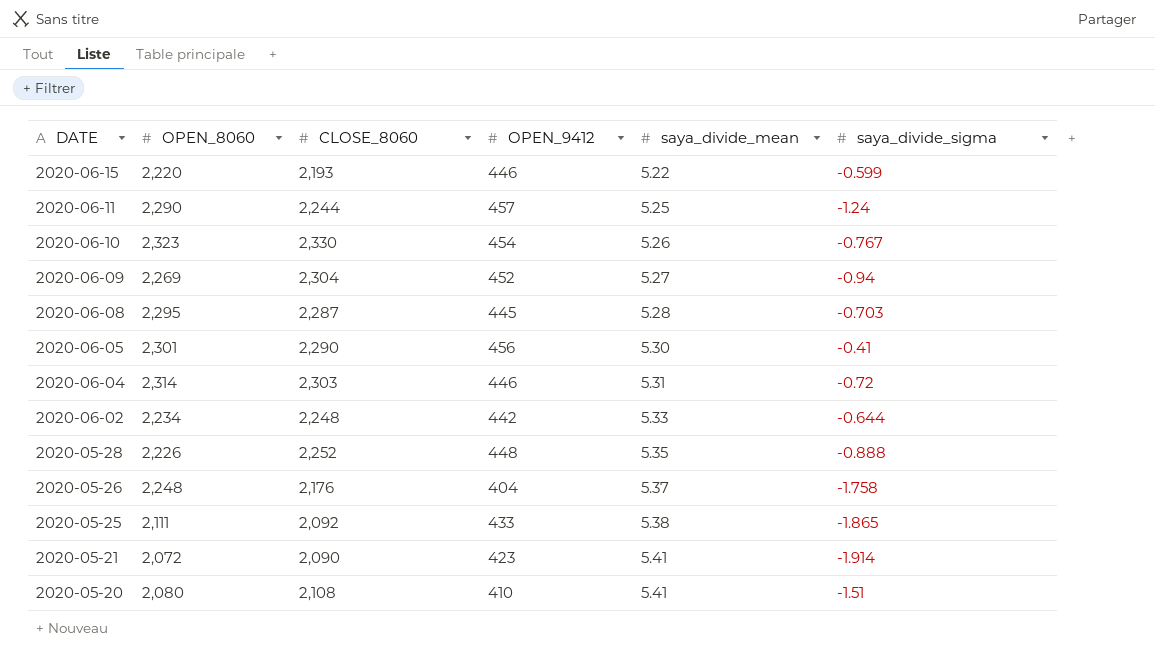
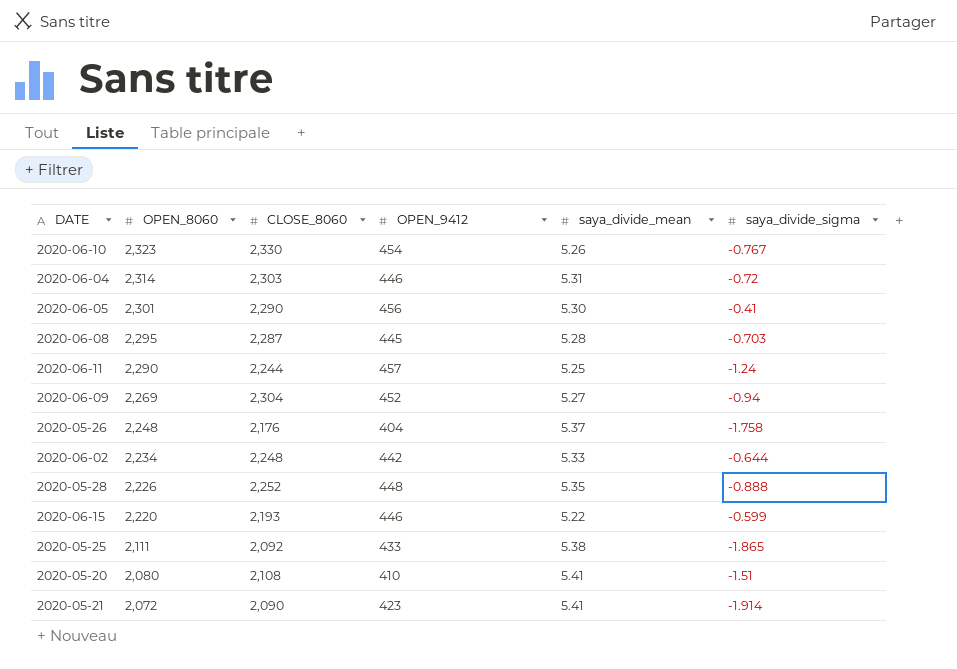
row order: DATE descending -> OPEN_8060 descending

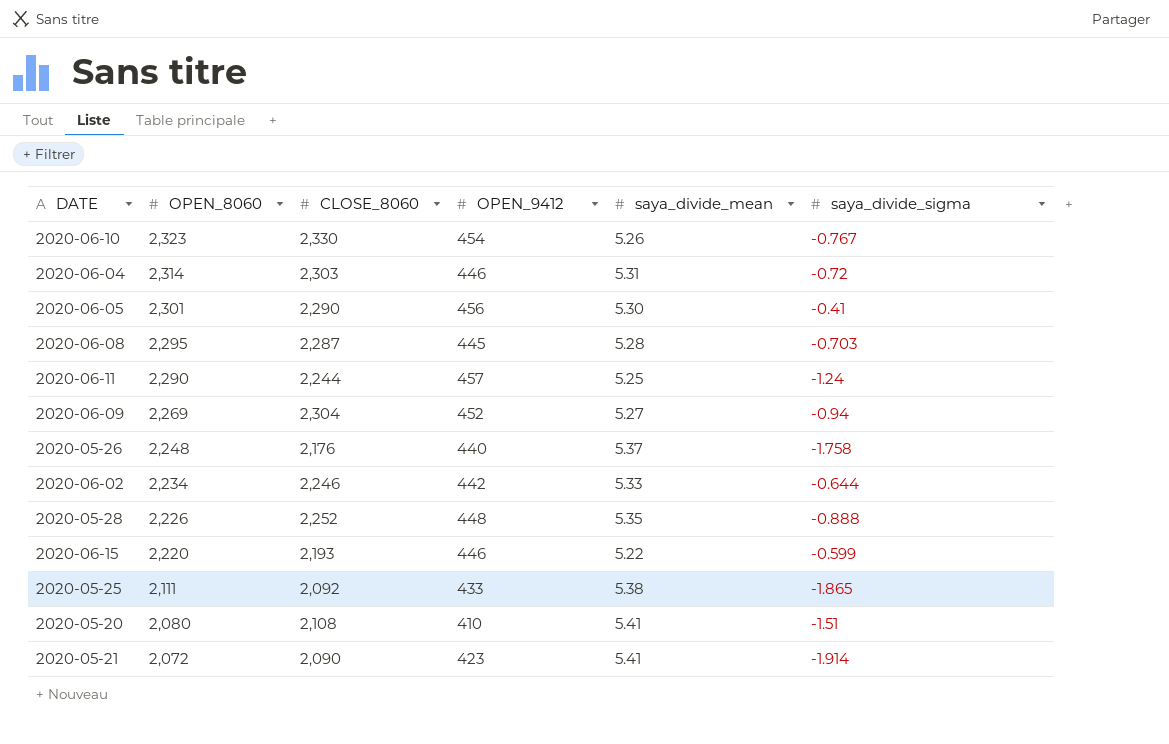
2020-05-26 | OPEN_9412: 404 -> 440
2020-06-02 | CLOSE_8060: 2,248 -> 2,246

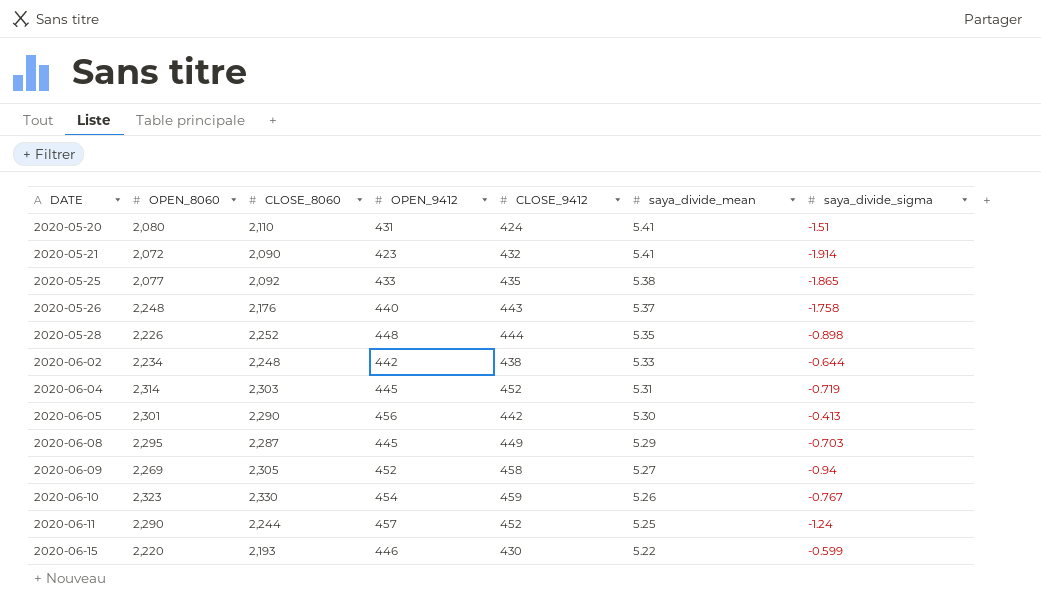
row order: OPEN_8060 descending -> DATE ascending
column CLOSE_9412 | position: none -> 5
2020-05-20 | CLOSE_8060: 2,108 -> 2,110
2020-05-20 | OPEN_9412: 410 -> 431
2020-05-25 | OPEN_8060: 2,111 -> 2,077
2020-05-28 | saya_divide_sigma: -0.888 -> -0.898
2020-06-02 | CLOSE_8060: 2,246 -> 2,248
2020-06-04 | OPEN_9412: 446 -> 445
2020-06-04 | saya_divide_sigma: -0.72 -> -0.719
2020-06-05 | saya_divide_sigma: -0.41 -> -0.413
2020-06-08 | saya_divide_mean: 5.28 -> 5.29
2020-06-09 | CLOSE_8060: 2,304 -> 2,305

